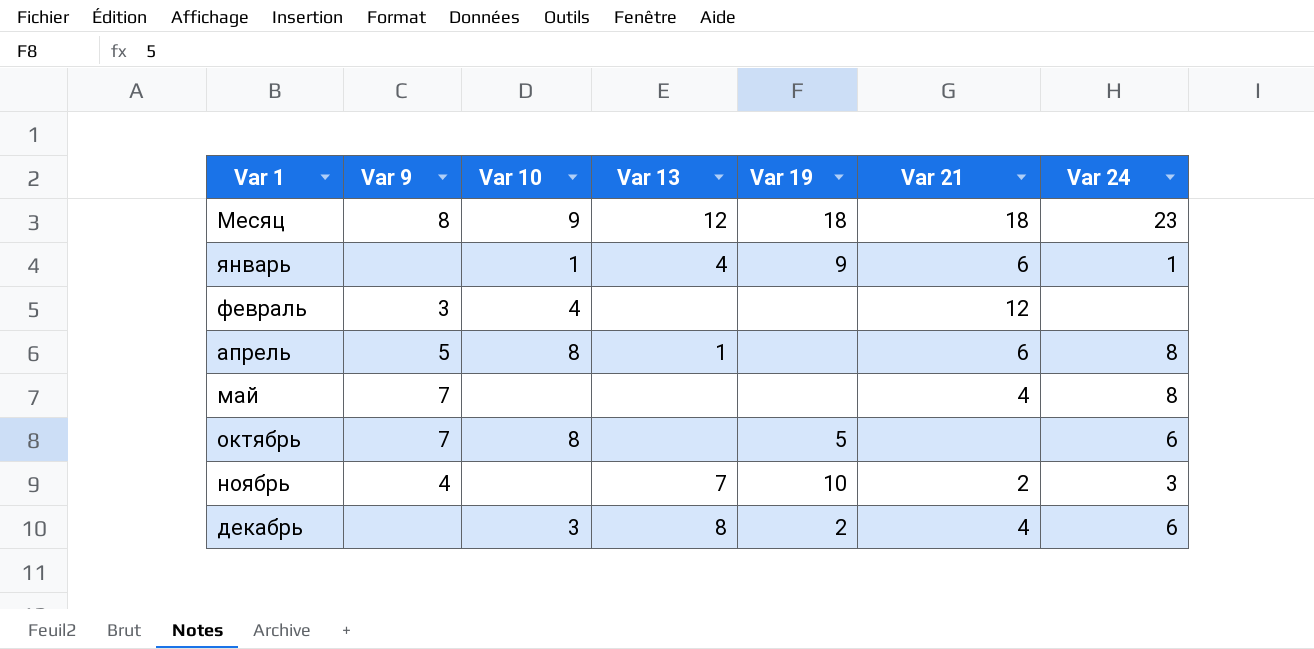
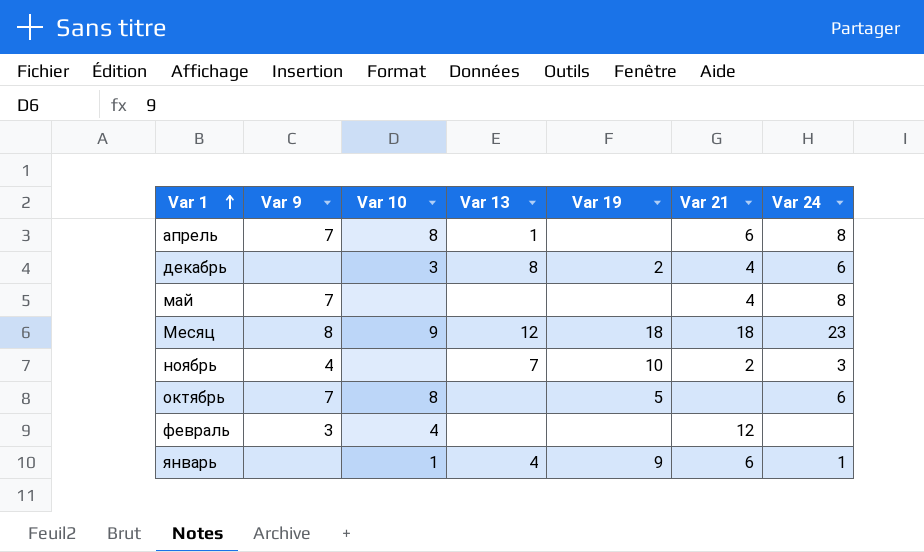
row order: none -> Var 1 ascending
апрель | Var 9: 5 -> 7

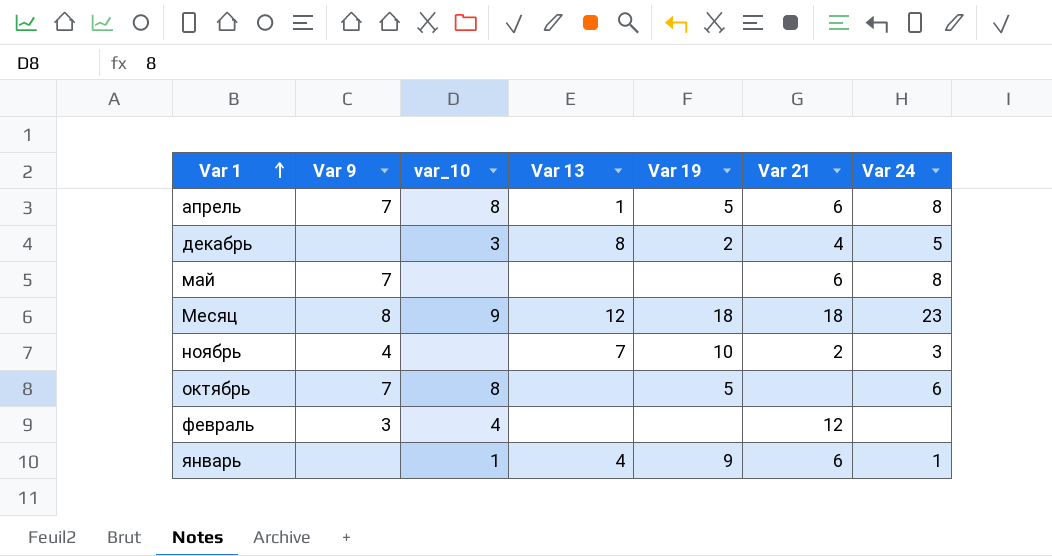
column name: Var 10 -> var_10
апрель | Var 19: none -> 5
декабрь | Var 24: 6 -> 5
май | Var 21: 4 -> 6

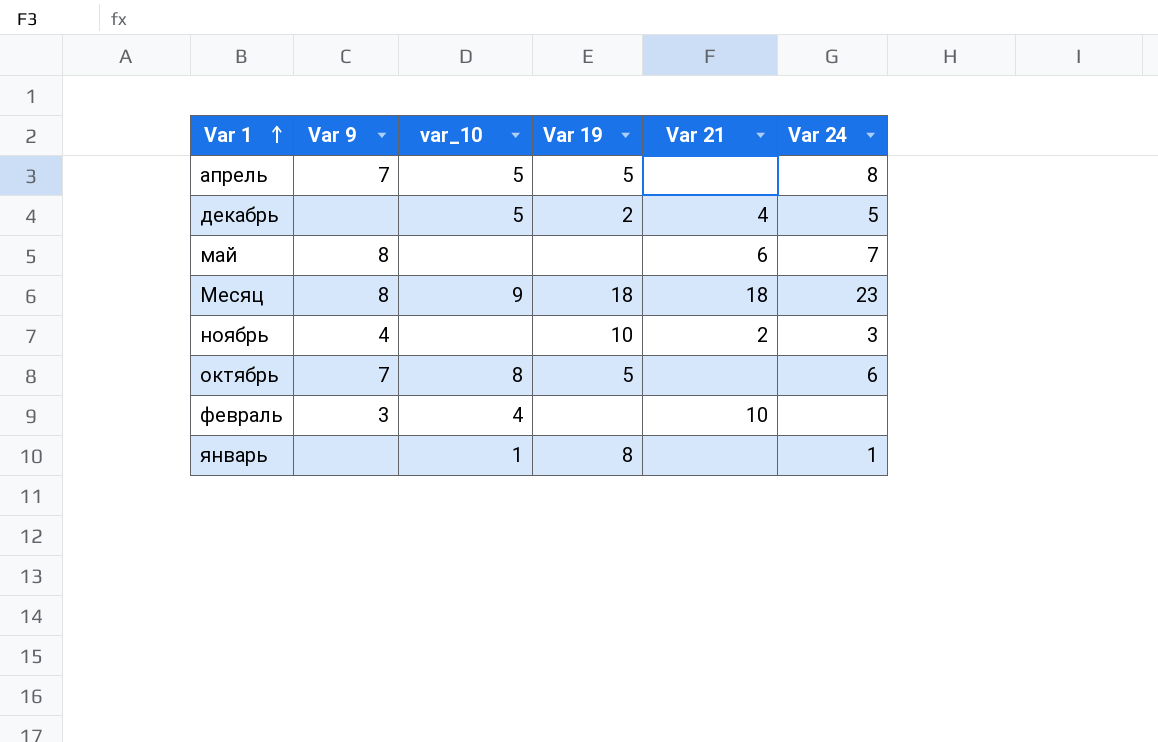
column Var 13 | position: 4 -> none
апрель | var_10: 8 -> 5
апрель | Var 21: 6 -> none
декабрь | var_10: 3 -> 5
май | Var 9: 7 -> 8
май | Var 24: 8 -> 7
февраль | Var 21: 12 -> 10
январь | Var 19: 9 -> 8
январь | Var 21: 6 -> none

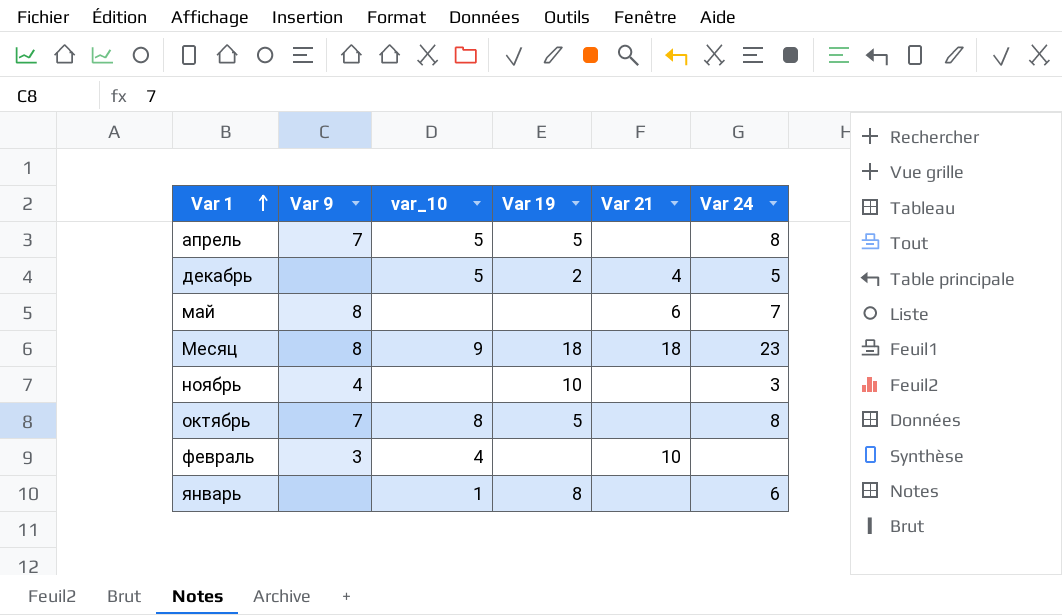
ноябрь | Var 21: 2 -> none
октябрь | Var 24: 6 -> 8
январь | Var 24: 1 -> 6

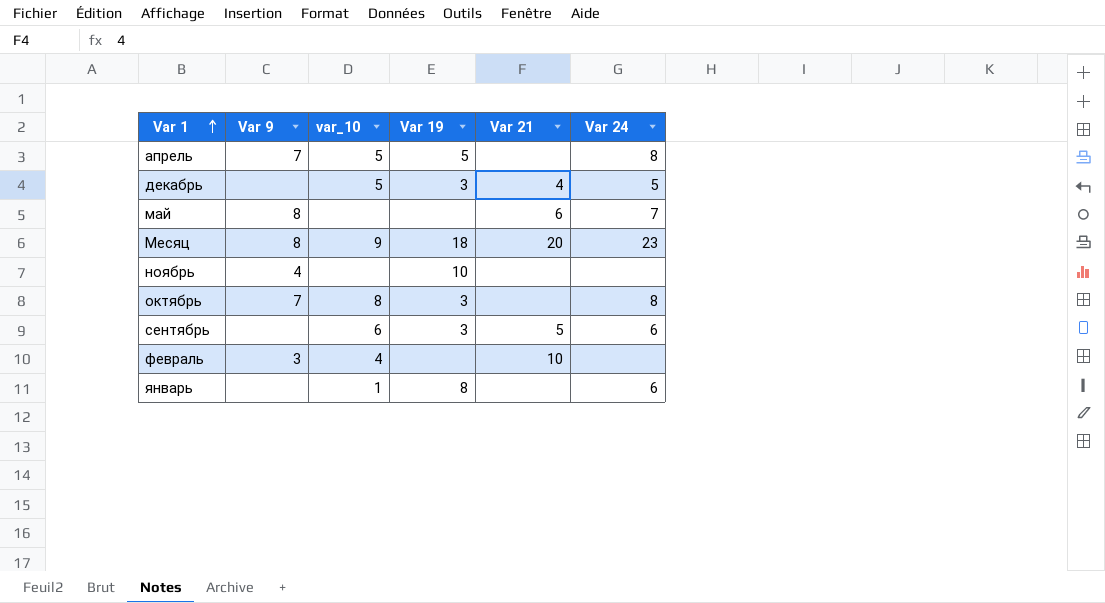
декабрь | Var 19: 2 -> 3
Месяц | Var 21: 18 -> 20
ноябрь | Var 24: 3 -> none
октябрь | Var 19: 5 -> 3
row сентябрь: none -> none | 6 | 3 | 5 | 6

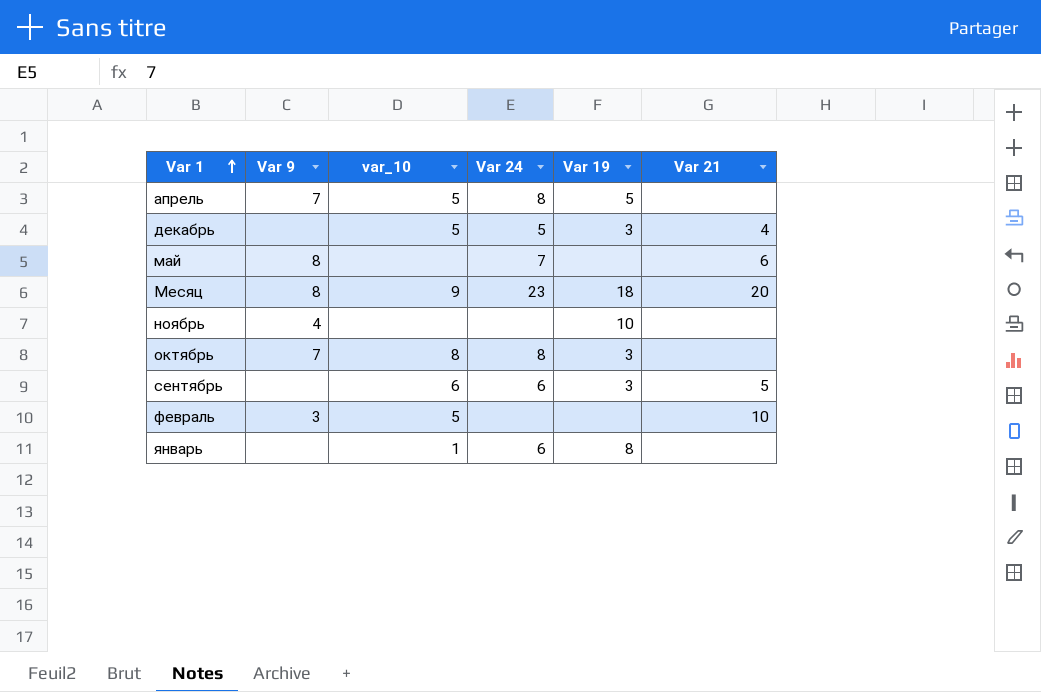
column Var 24 | position: 6 -> 4
февраль | var_10: 4 -> 5

